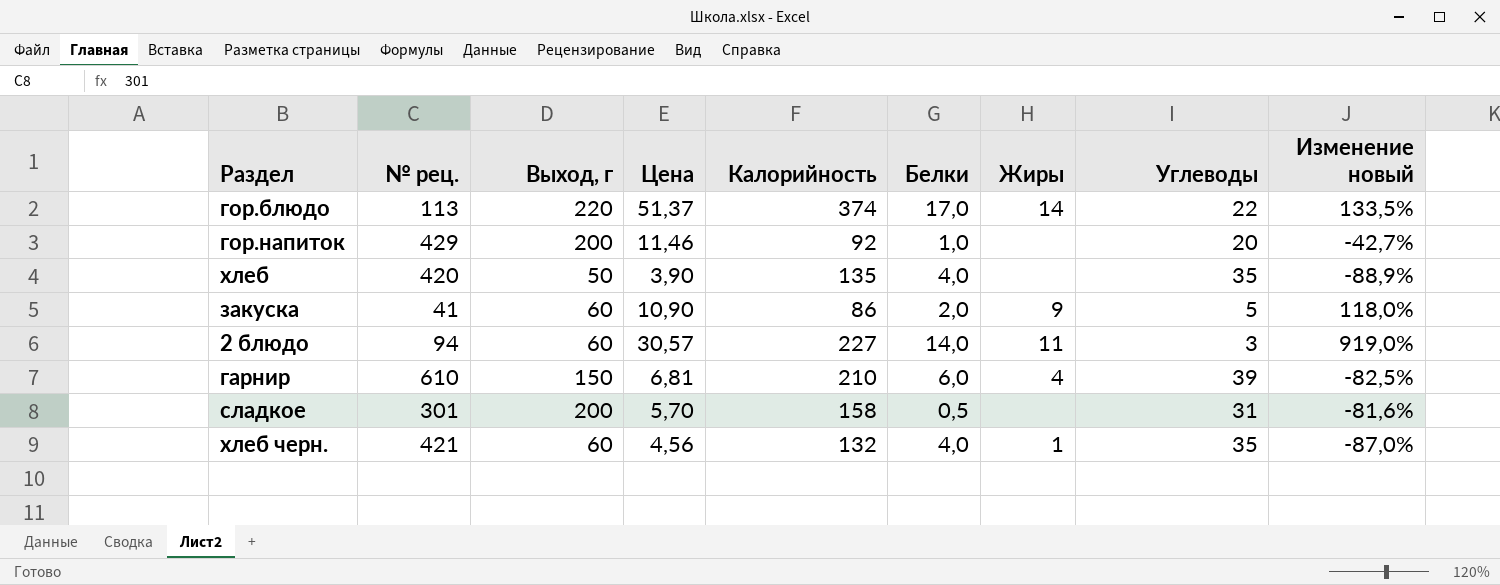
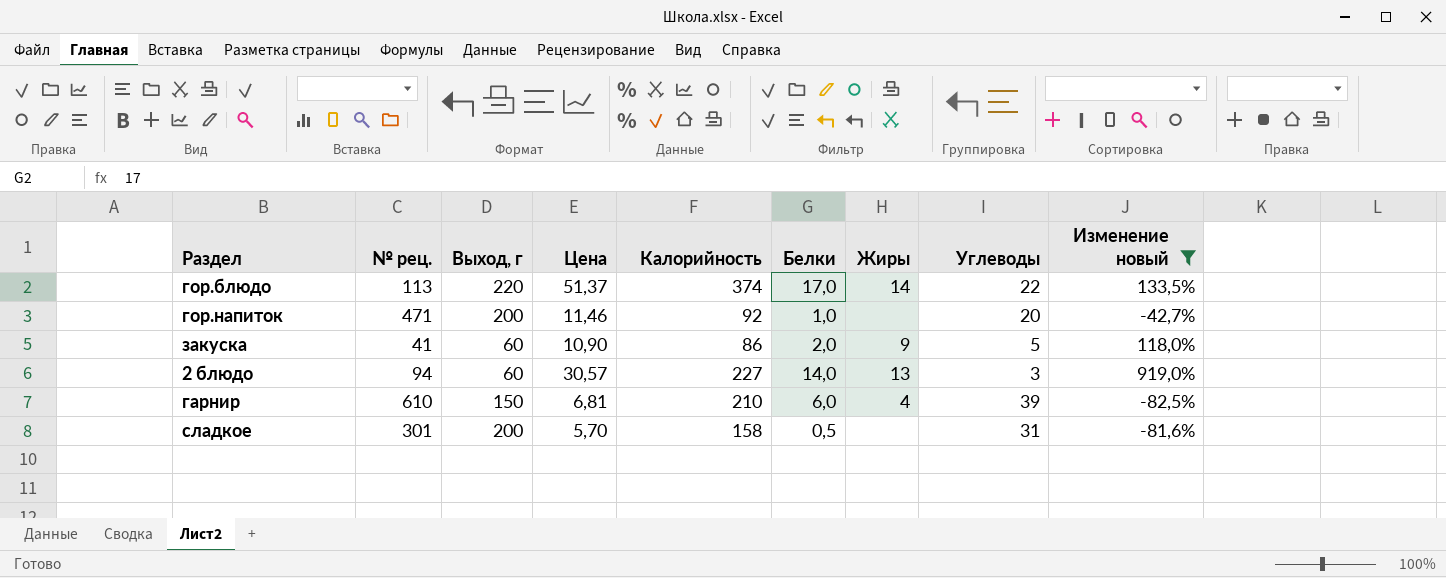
filter: none -> Изменение новый >= -82,5%
гор.напиток | № рец.: 429 -> 471
2 блюдо | Жиры: 11 -> 13

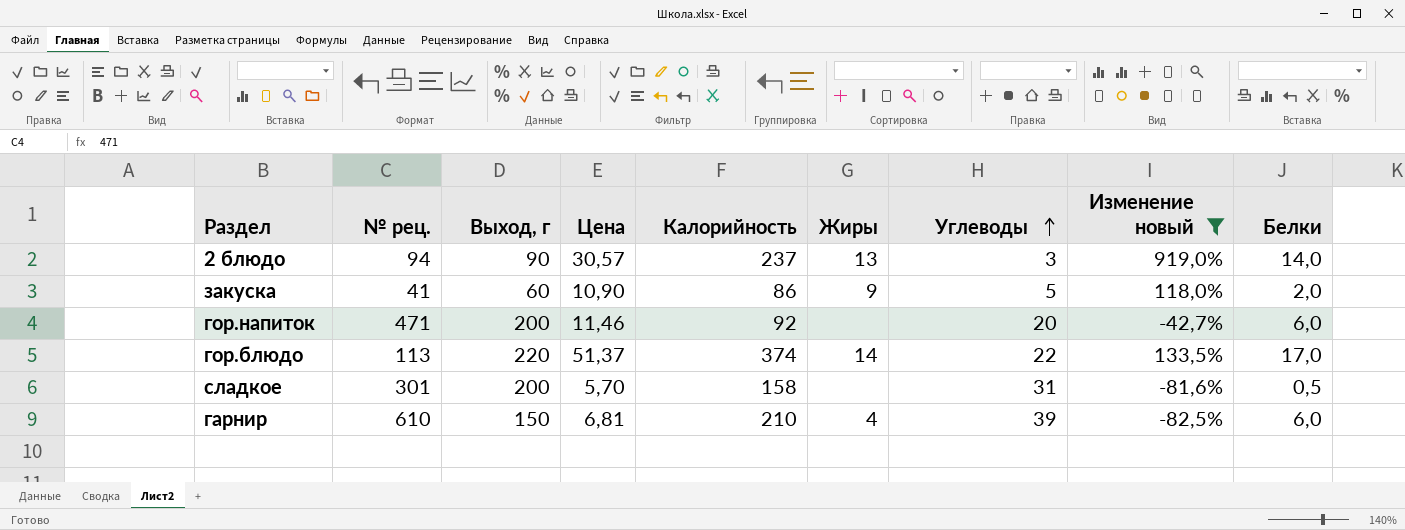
row order: none -> Углеводы ascending
column Белки | position: 6 -> 9
2 блюдо | Выход, г: 60 -> 90
2 блюдо | Калорийность: 227 -> 237
гор.напиток | Белки: 1,0 -> 6,0

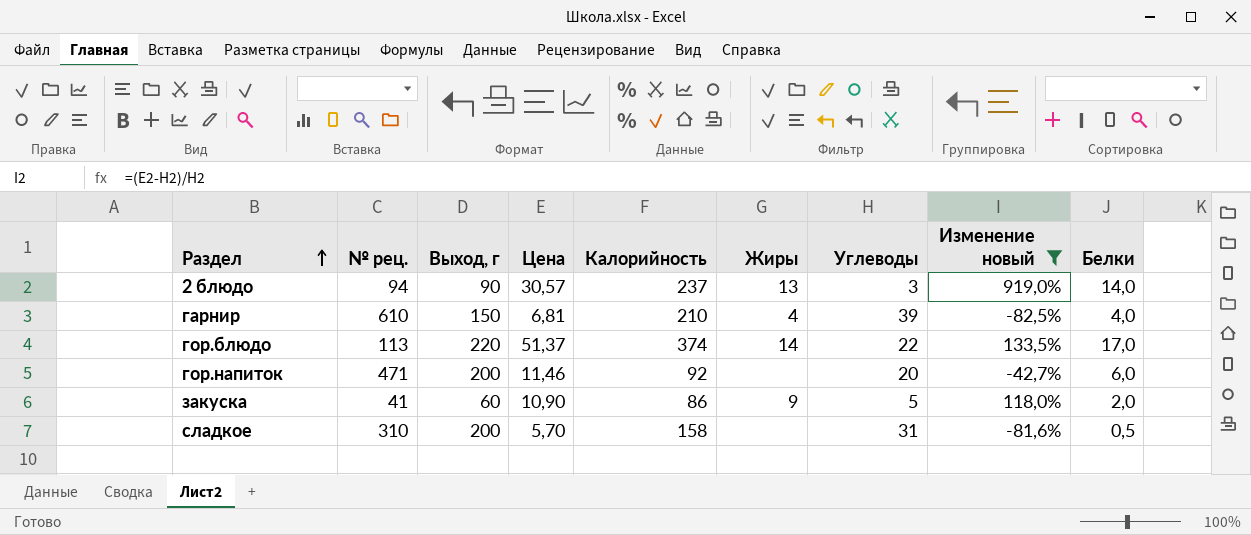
row order: Углеводы ascending -> Раздел ascending
гарнир | Белки: 6,0 -> 4,0
сладкое | № рец.: 301 -> 310

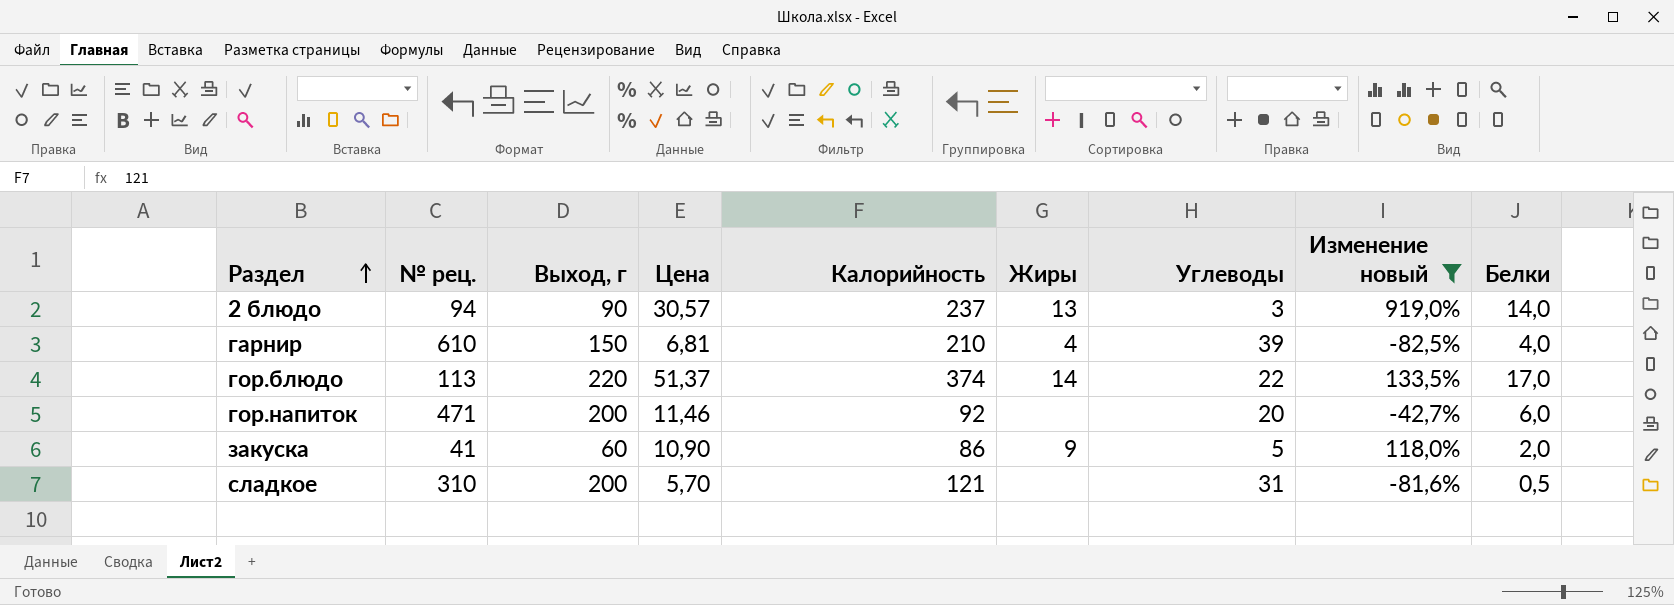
сладкое | Калорийность: 158 -> 121

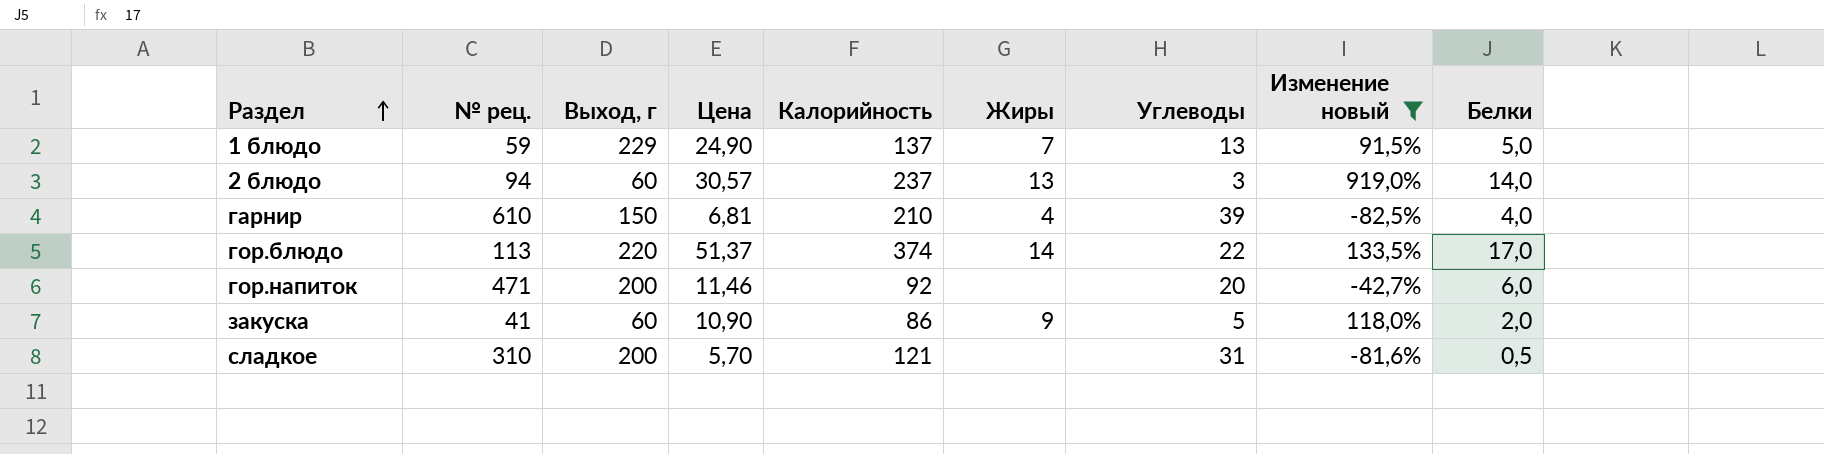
row 1 блюдо: none -> 59 | 229 | 24,90 | 137 | 7 | 13 | 91,5% | 5,0
2 блюдо | Выход, г: 90 -> 60

